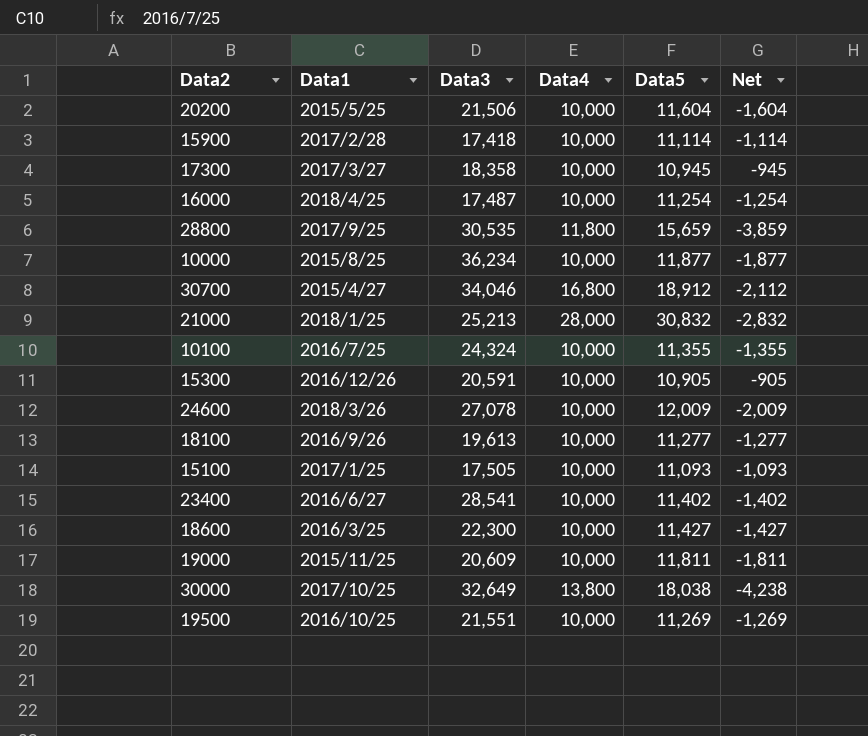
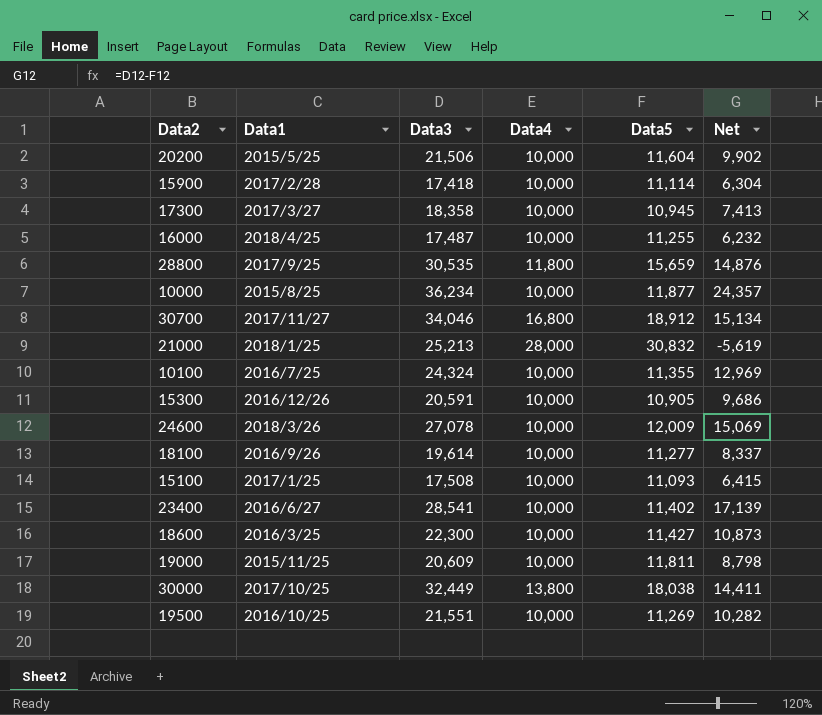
column Net | formula: [Data4] - [Data5] -> [Data3] - [Data5]
16000 | Data5: 11,254 -> 11,255
30700 | Data1: 2015/4/27 -> 2017/11/27
18100 | Data3: 19,613 -> 19,614
15100 | Data3: 17,505 -> 17,508
30000 | Data3: 32,649 -> 32,449

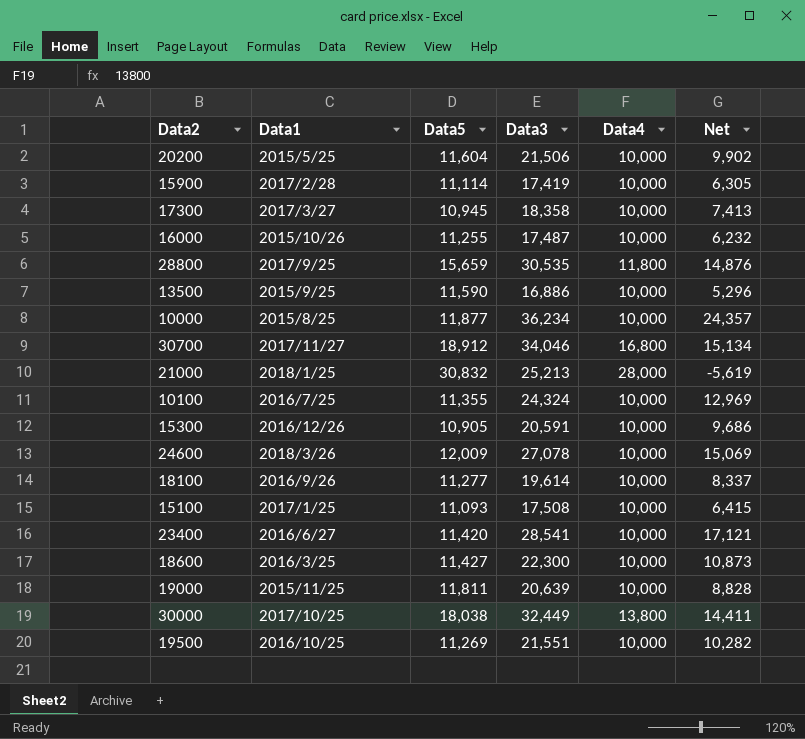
column Data5 | position: 5 -> 3
15900 | Data3: 17,418 -> 17,419
15900 | Net: 6,304 -> 6,305
16000 | Data1: 2018/4/25 -> 2015/10/26
row 13500: none -> 2015/9/25 | 11,590 | 16,886 | 10,000 | 5,296
23400 | Data5: 11,402 -> 11,420
23400 | Net: 17,139 -> 17,121
19000 | Data3: 20,609 -> 20,639
19000 | Net: 8,798 -> 8,828

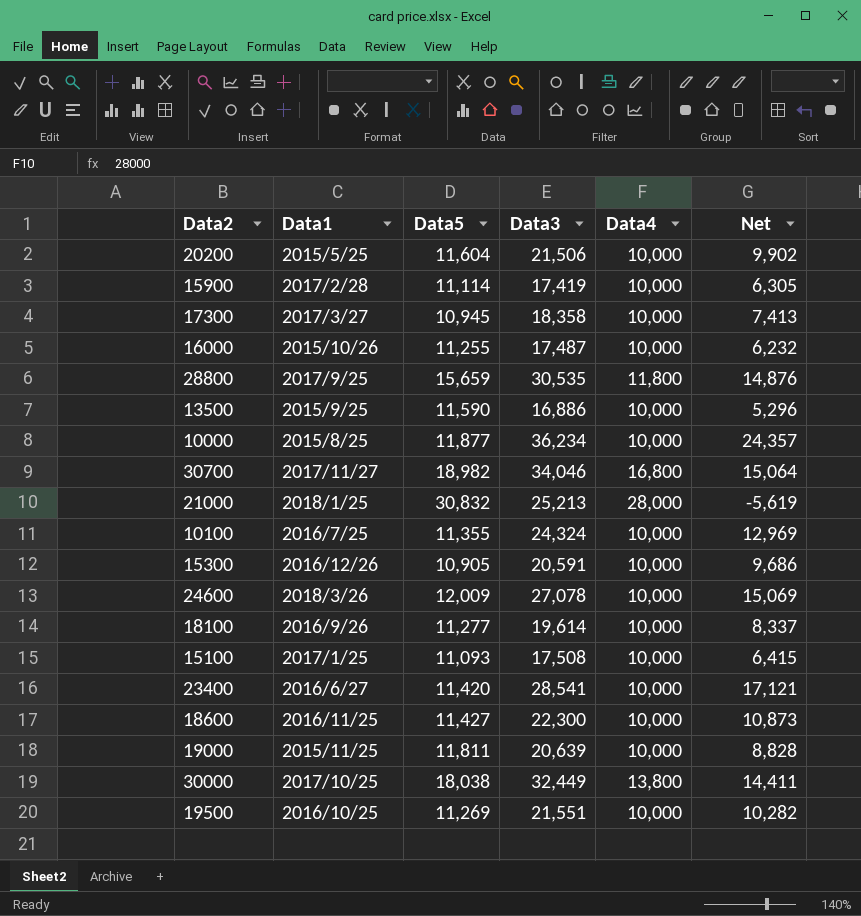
30700 | Data5: 18,912 -> 18,982
30700 | Net: 15,134 -> 15,064
18600 | Data1: 2016/3/25 -> 2016/11/25

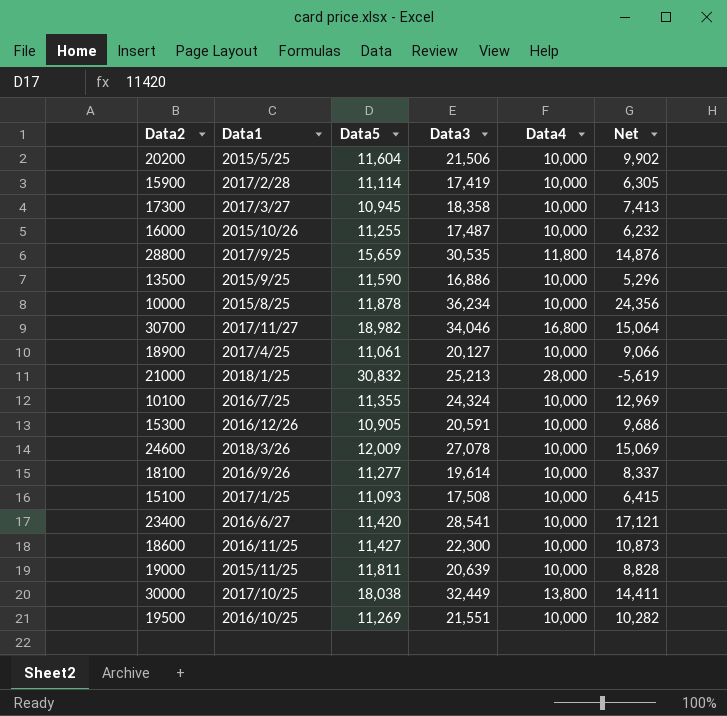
10000 | Data5: 11,877 -> 11,878
10000 | Net: 24,357 -> 24,356
row 18900: none -> 2017/4/25 | 11,061 | 20,127 | 10,000 | 9,066

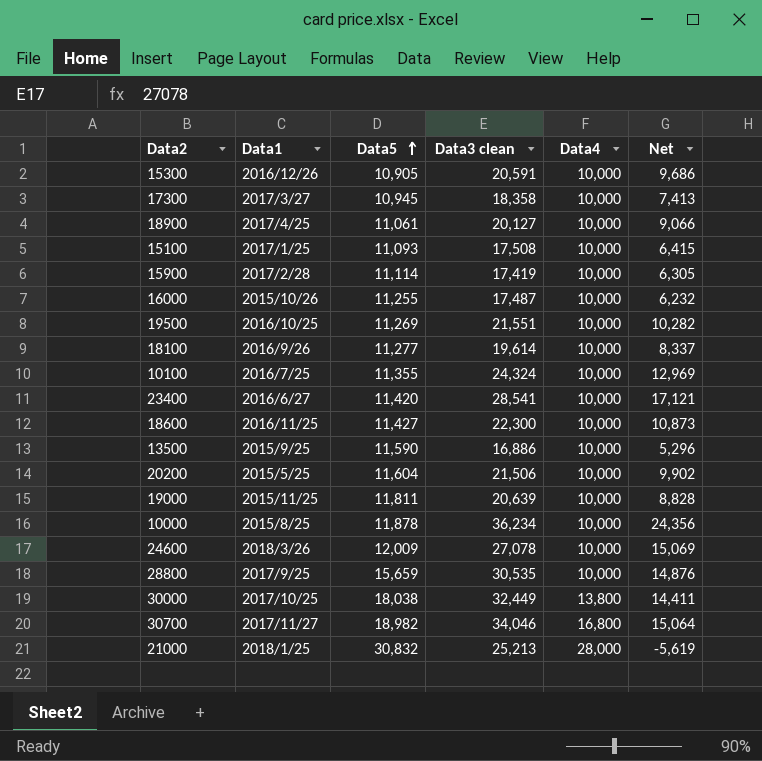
row order: none -> Data5 ascending
column name: Data3 -> Data3 clean
28800 | Data4: 11,800 -> 10,000

